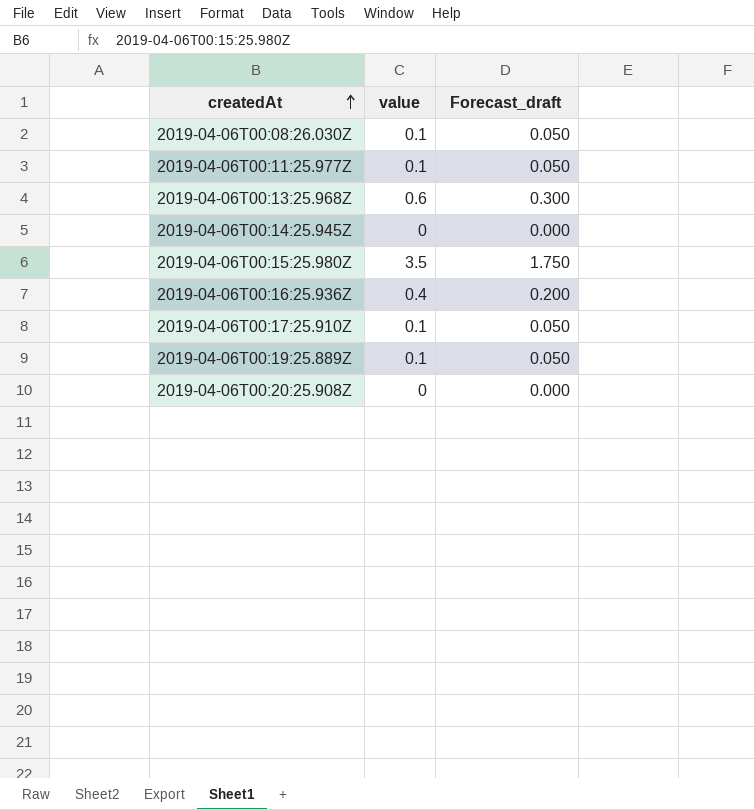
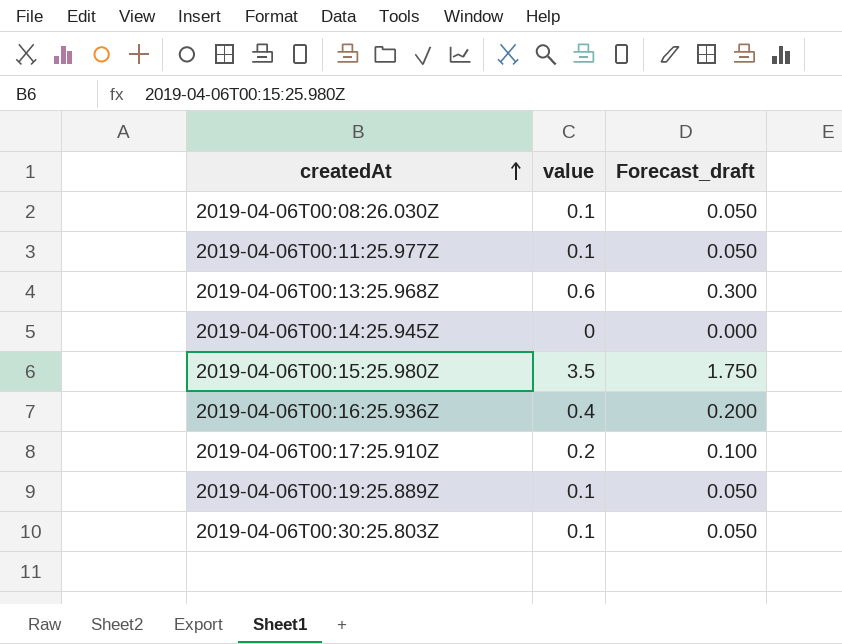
row 2019-04-06T00:20:25.908Z: 0 | 0.000 -> none
2019-04-06T00:17:25.910Z | value: 0.1 -> 0.2
2019-04-06T00:17:25.910Z | Forecast_draft: 0.050 -> 0.100
row 2019-04-06T00:30:25.803Z: none -> 0.1 | 0.050

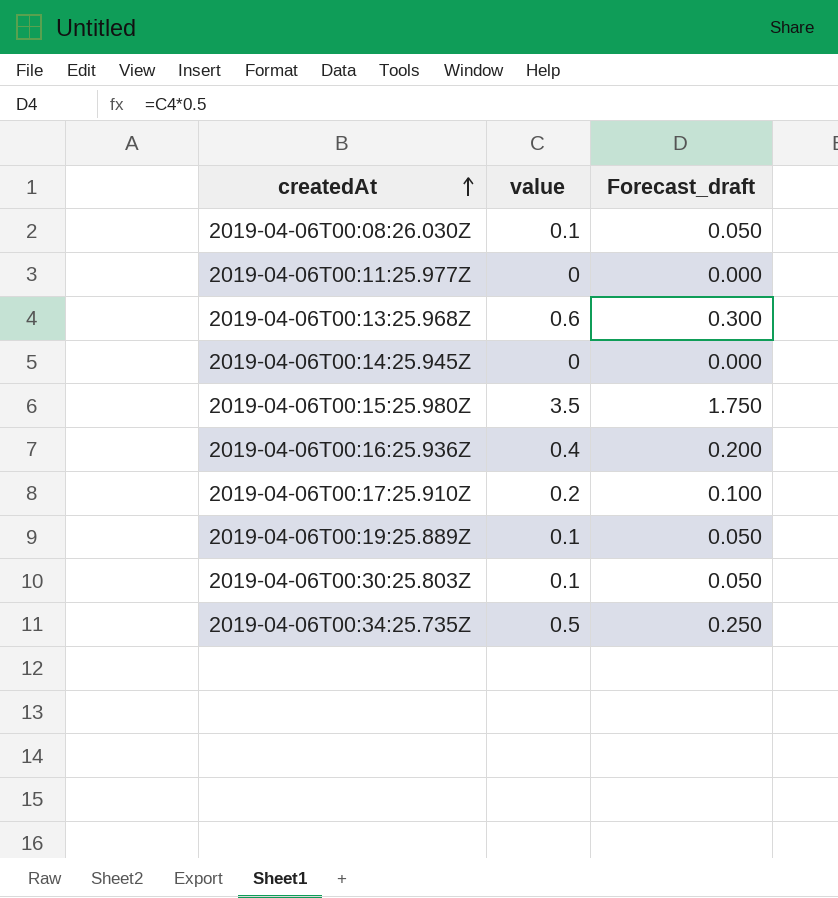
2019-04-06T00:11:25.977Z | value: 0.1 -> 0
2019-04-06T00:11:25.977Z | Forecast_draft: 0.050 -> 0.000
row 2019-04-06T00:34:25.735Z: none -> 0.5 | 0.250

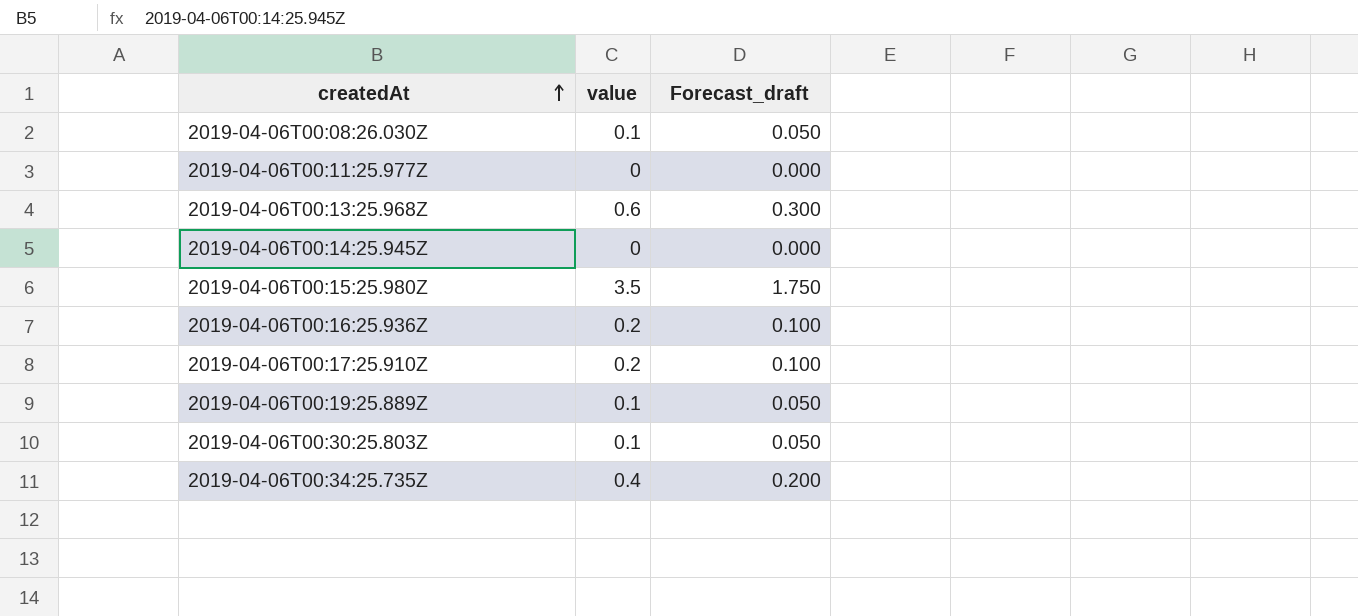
2019-04-06T00:16:25.936Z | value: 0.4 -> 0.2
2019-04-06T00:16:25.936Z | Forecast_draft: 0.200 -> 0.100
2019-04-06T00:34:25.735Z | value: 0.5 -> 0.4
2019-04-06T00:34:25.735Z | Forecast_draft: 0.250 -> 0.200

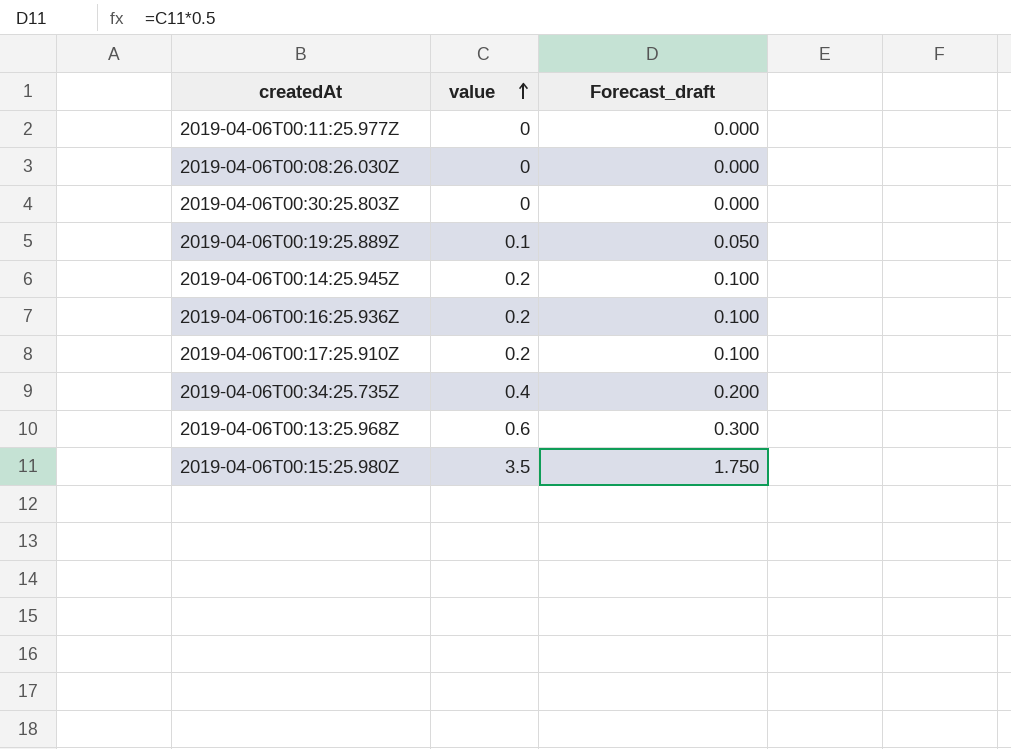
row order: createdAt ascending -> value ascending
2019-04-06T00:08:26.030Z | value: 0.1 -> 0
2019-04-06T00:08:26.030Z | Forecast_draft: 0.050 -> 0.000
2019-04-06T00:30:25.803Z | value: 0.1 -> 0
2019-04-06T00:30:25.803Z | Forecast_draft: 0.050 -> 0.000
2019-04-06T00:14:25.945Z | value: 0 -> 0.2
2019-04-06T00:14:25.945Z | Forecast_draft: 0.000 -> 0.100

